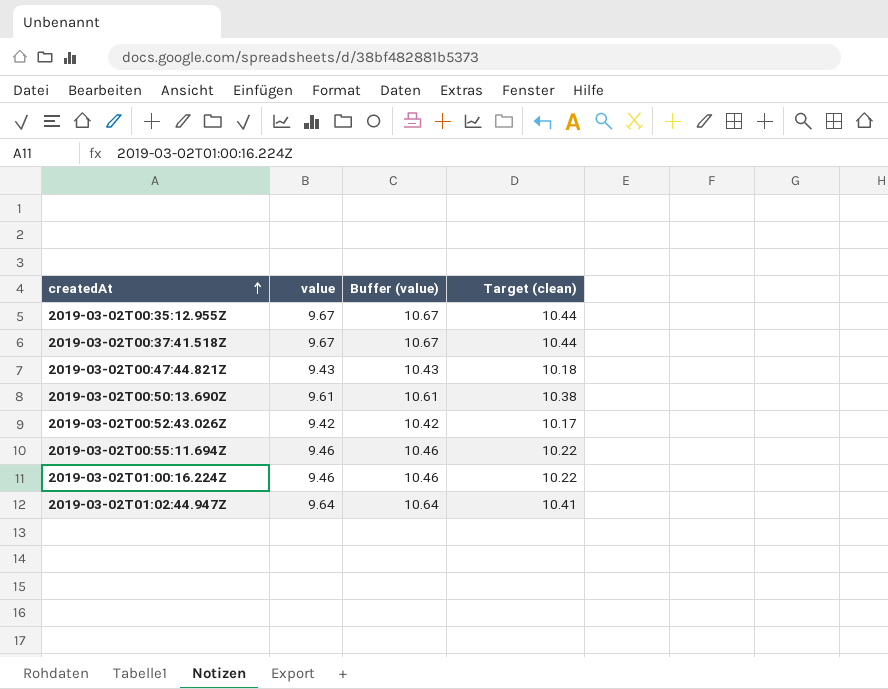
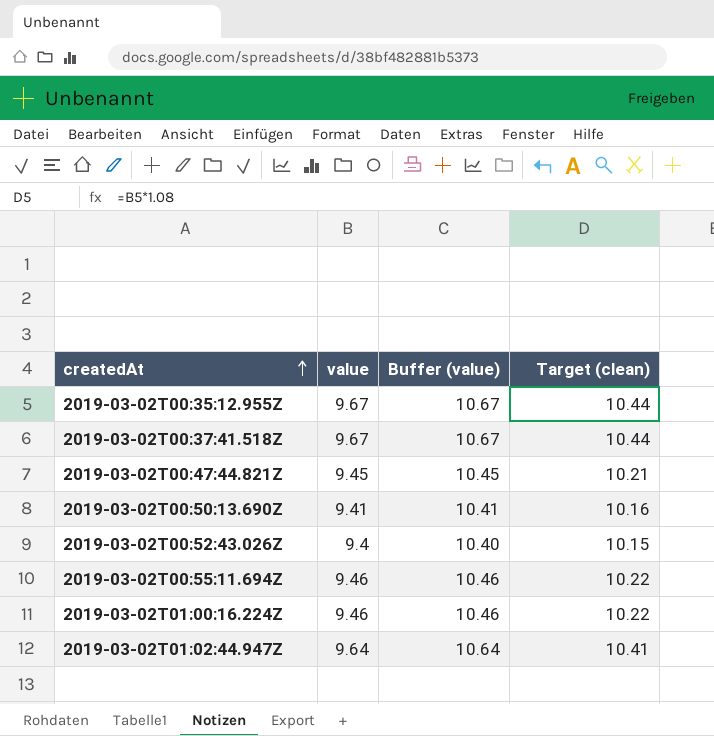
2019-03-02T00:47:44.821Z | value: 9.43 -> 9.45
2019-03-02T00:47:44.821Z | Buffer (value): 10.43 -> 10.45
2019-03-02T00:47:44.821Z | Target (clean): 10.18 -> 10.21
2019-03-02T00:50:13.690Z | value: 9.61 -> 9.41
2019-03-02T00:50:13.690Z | Buffer (value): 10.61 -> 10.41
2019-03-02T00:50:13.690Z | Target (clean): 10.38 -> 10.16
2019-03-02T00:52:43.026Z | value: 9.42 -> 9.4
2019-03-02T00:52:43.026Z | Buffer (value): 10.42 -> 10.40
2019-03-02T00:52:43.026Z | Target (clean): 10.17 -> 10.15

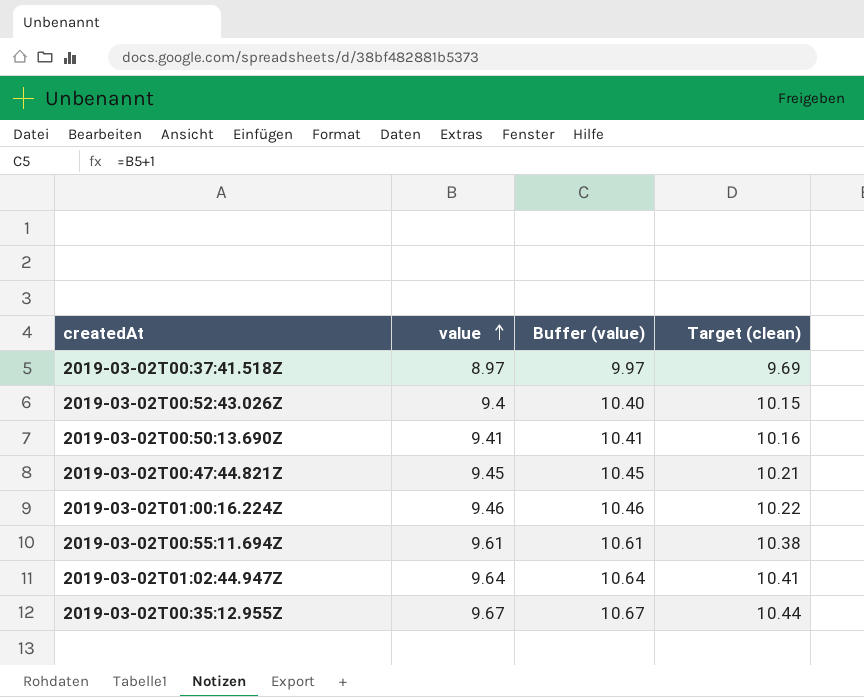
row order: createdAt ascending -> value ascending
2019-03-02T00:37:41.518Z | value: 9.67 -> 8.97
2019-03-02T00:37:41.518Z | Buffer (value): 10.67 -> 9.97
2019-03-02T00:37:41.518Z | Target (clean): 10.44 -> 9.69
2019-03-02T00:55:11.694Z | value: 9.46 -> 9.61
2019-03-02T00:55:11.694Z | Buffer (value): 10.46 -> 10.61
2019-03-02T00:55:11.694Z | Target (clean): 10.22 -> 10.38

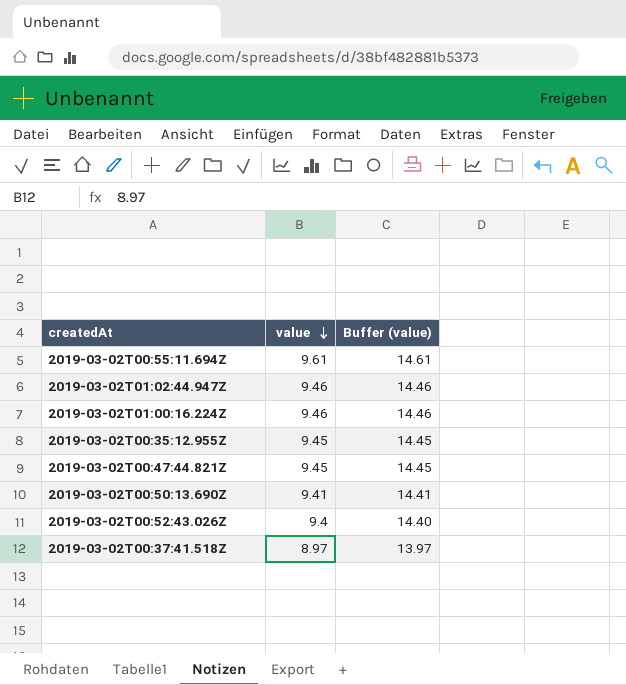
row order: value ascending -> value descending
column Target (clean) | formula: [value] * 1.08 -> none
column Buffer (value) | formula: [value] + 1 -> [value] + 5
2019-03-02T01:02:44.947Z | value: 9.64 -> 9.46
2019-03-02T00:35:12.955Z | value: 9.67 -> 9.45

